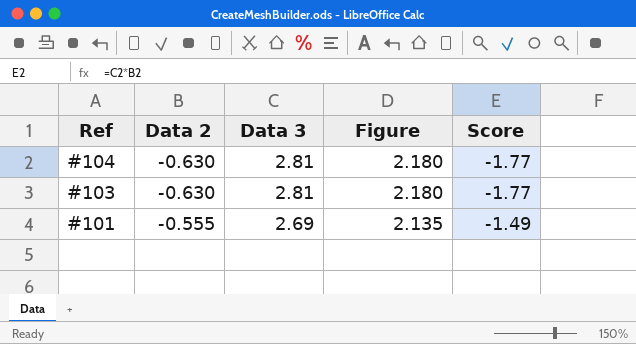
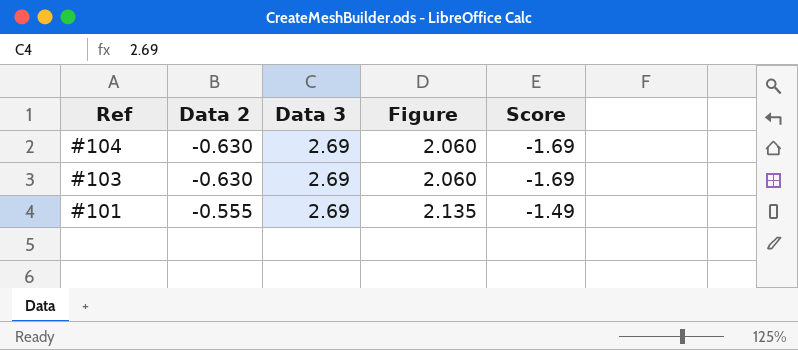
#104 | Data 3: 2.81 -> 2.69
#104 | Figure: 2.180 -> 2.060
#104 | Score: -1.77 -> -1.69
#103 | Data 3: 2.81 -> 2.69
#103 | Figure: 2.180 -> 2.060
#103 | Score: -1.77 -> -1.69

